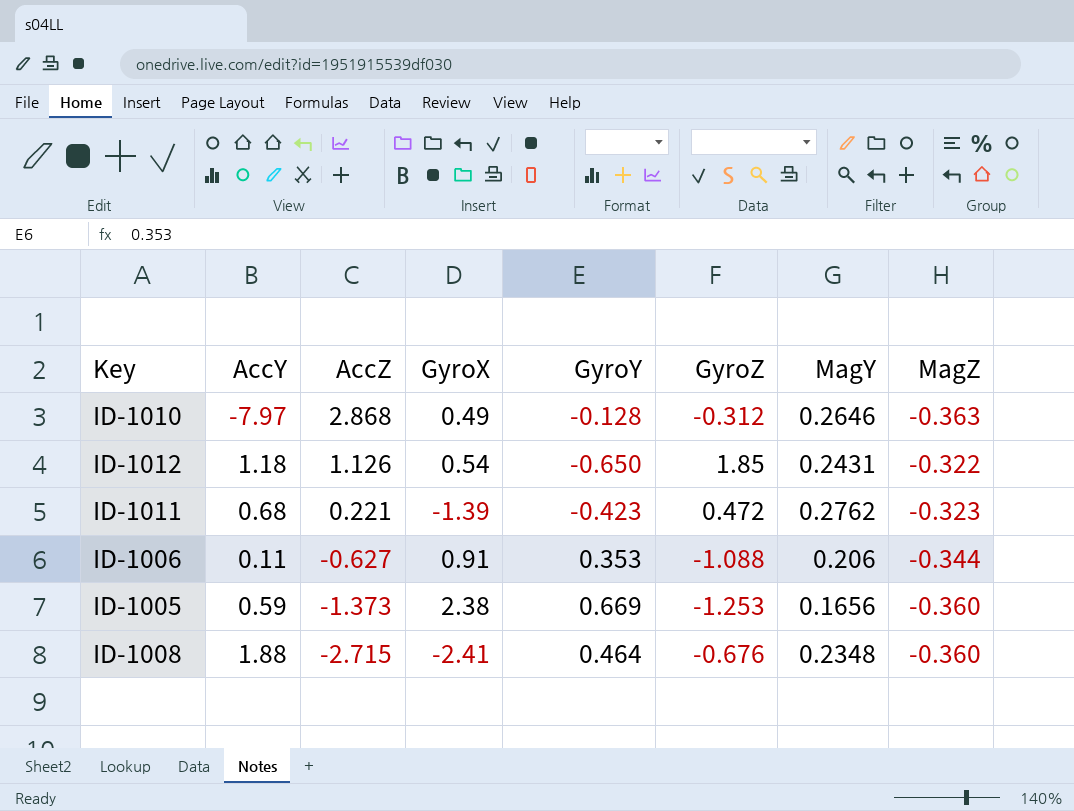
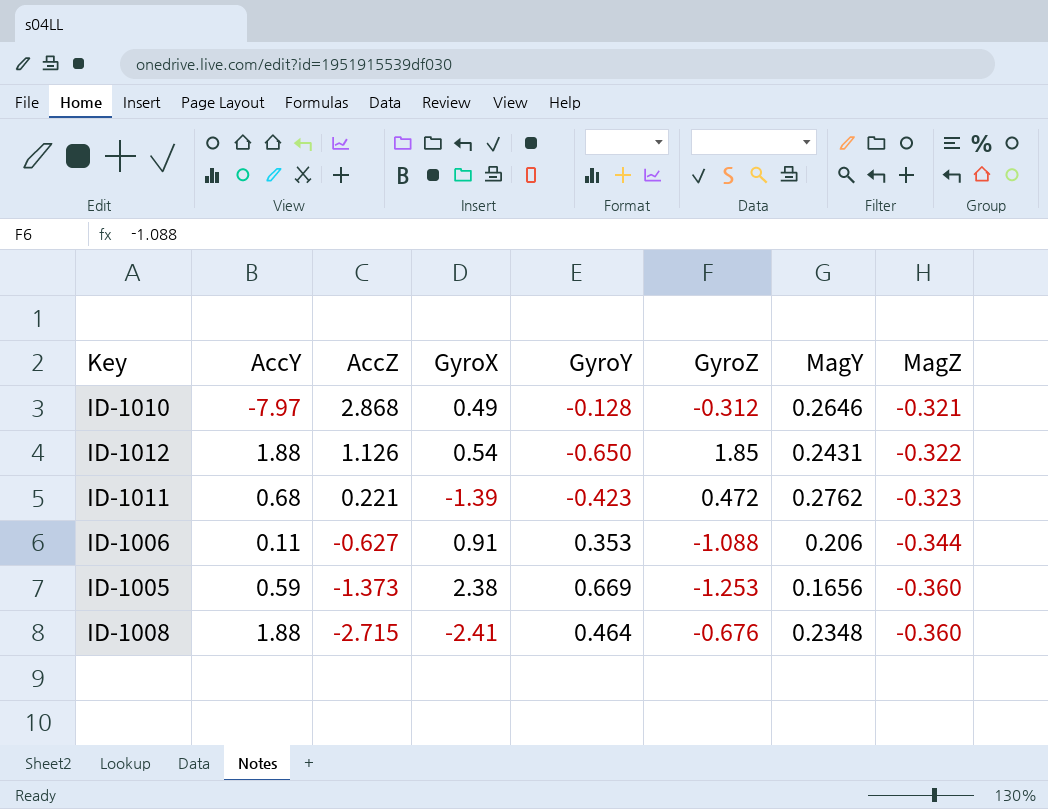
ID-1010 | MagZ: -0.363 -> -0.321
ID-1012 | AccY: 1.18 -> 1.88

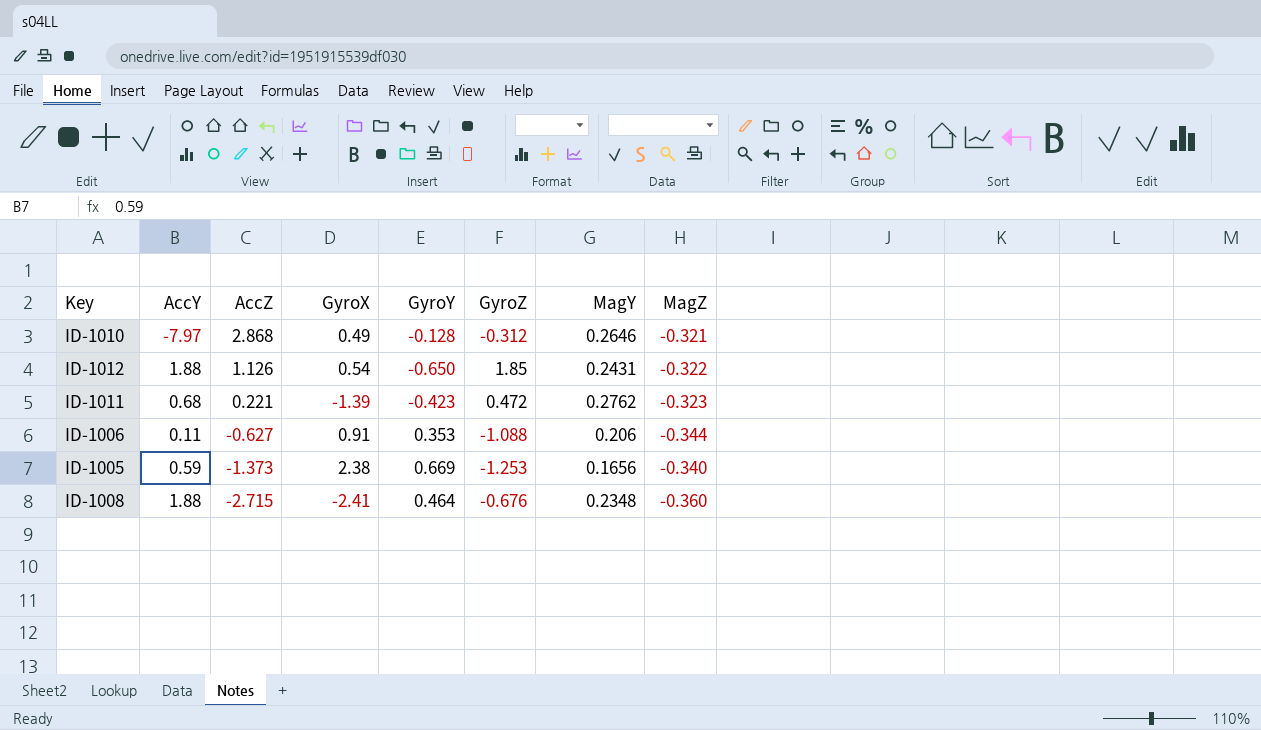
ID-1005 | MagZ: -0.360 -> -0.340

